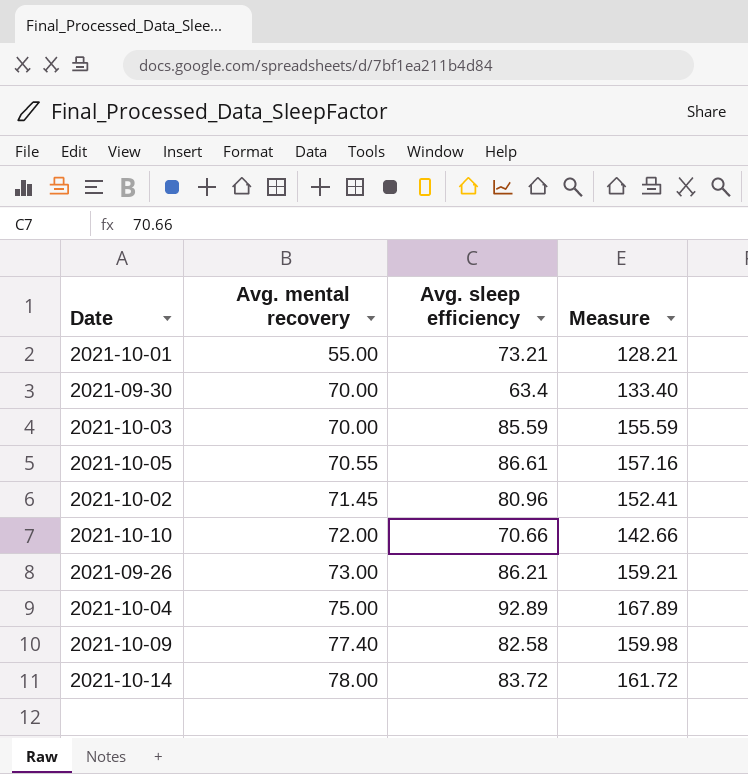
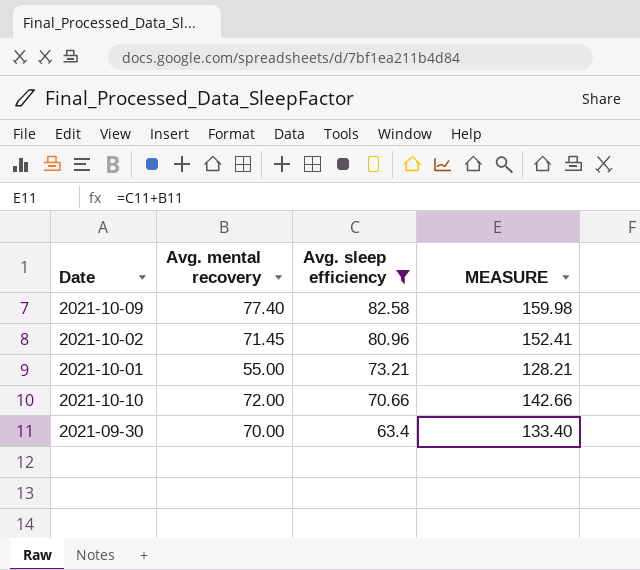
filter: none -> Avg. sleep efficiency <= 82.58
row order: Avg. mental recovery ascending -> Avg. sleep efficiency descending
column name: Measure -> MEASURE

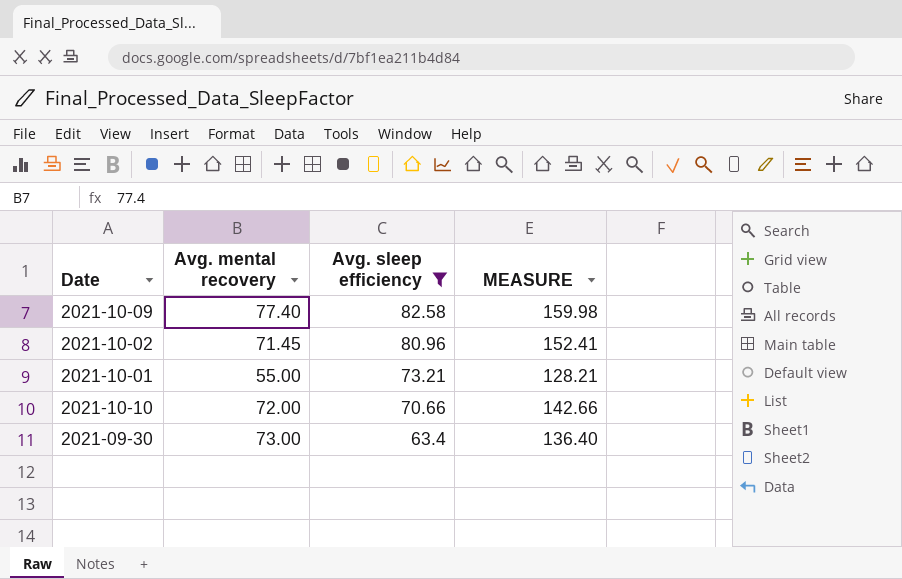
2021-09-30 | Avg. mental recovery: 70.00 -> 73.00
2021-09-30 | MEASURE: 133.40 -> 136.40

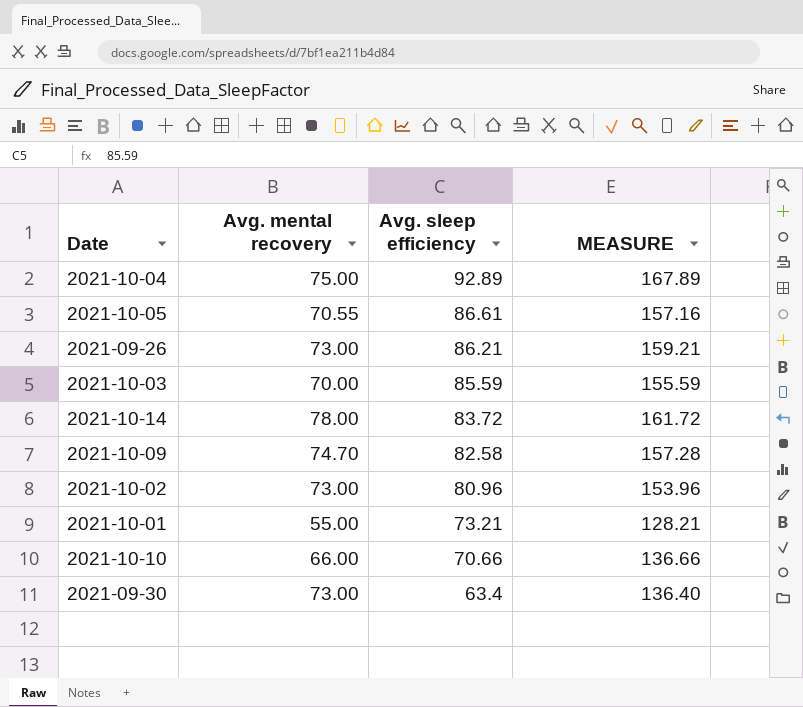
filter: Avg. sleep efficiency <= 82.58 -> none
2021-10-09 | Avg. mental recovery: 77.40 -> 74.70
2021-10-09 | MEASURE: 159.98 -> 157.28
2021-10-02 | Avg. mental recovery: 71.45 -> 73.00
2021-10-02 | MEASURE: 152.41 -> 153.96
2021-10-10 | Avg. mental recovery: 72.00 -> 66.00
2021-10-10 | MEASURE: 142.66 -> 136.66

